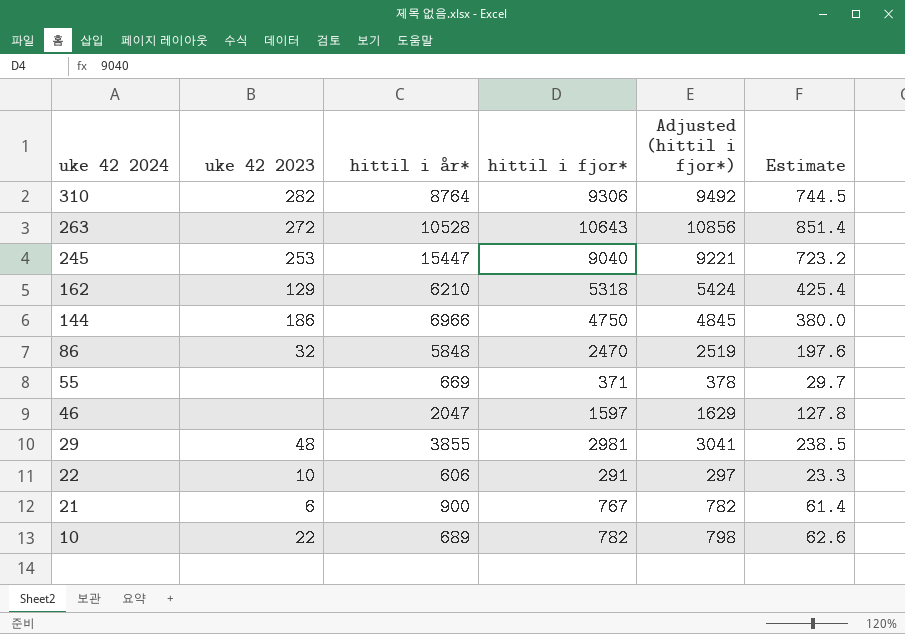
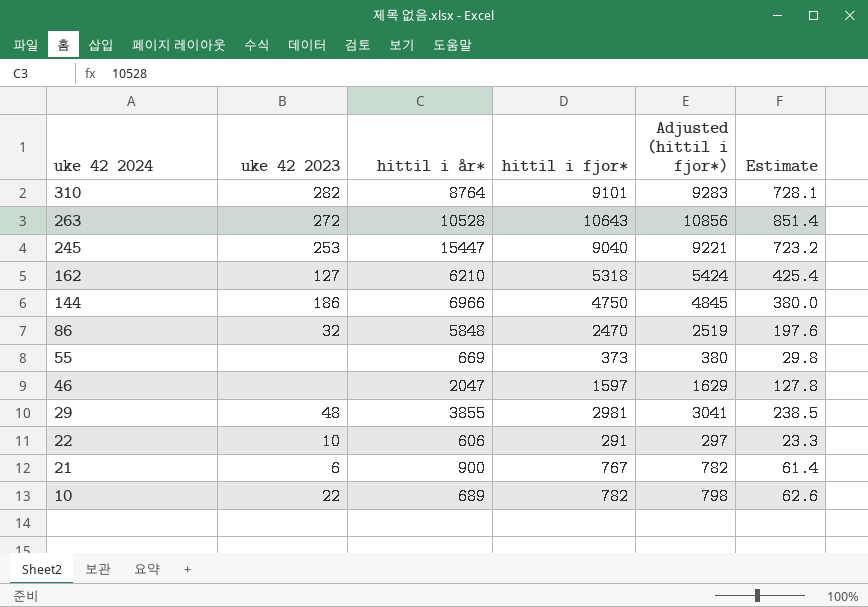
310 | hittil i fjor*: 9306 -> 9101
310 | Adjusted (hittil i fjor*): 9492 -> 9283
310 | Estimate: 744.5 -> 728.1
162 | uke 42 2023: 129 -> 127
55 | hittil i fjor*: 371 -> 373
55 | Adjusted (hittil i fjor*): 378 -> 380
55 | Estimate: 29.7 -> 29.8

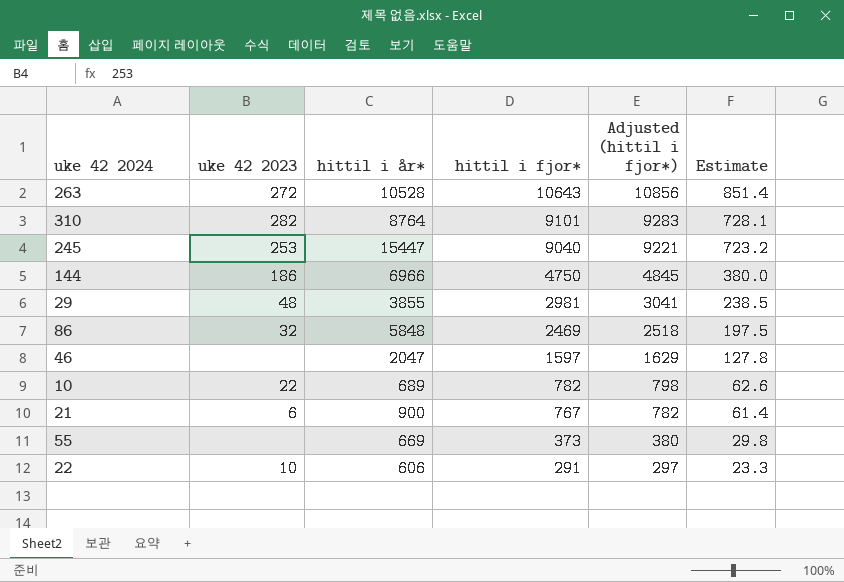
row order: uke 42 2024 descending -> hittil i fjor* descending
row 162: 127 | 6210 | 5318 | 5424 | 425.4 -> none
86 | hittil i fjor*: 2470 -> 2469
86 | Adjusted (hittil i fjor*): 2519 -> 2518
86 | Estimate: 197.6 -> 197.5

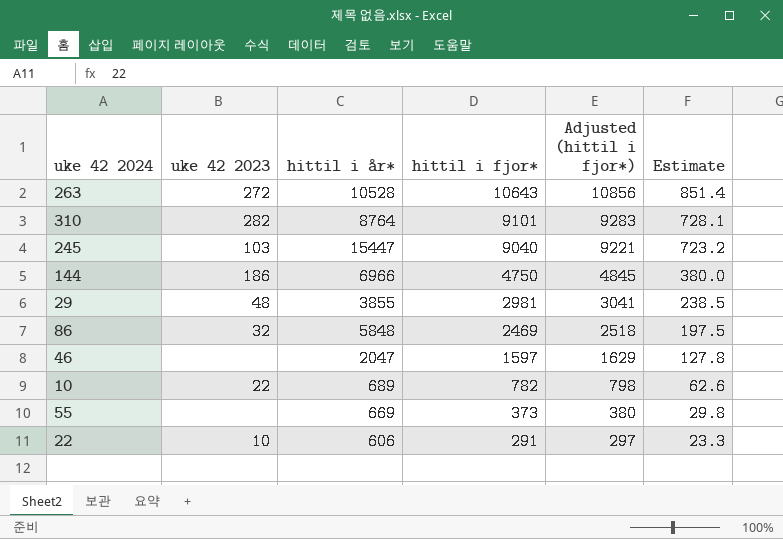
row 21: 6 | 900 | 767 | 782 | 61.4 -> none
245 | uke 42 2023: 253 -> 103

